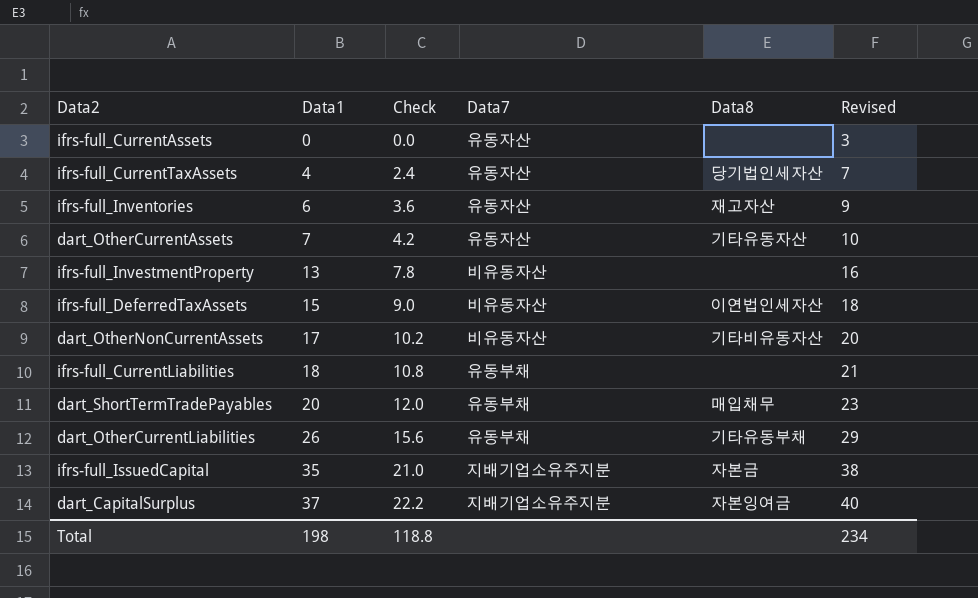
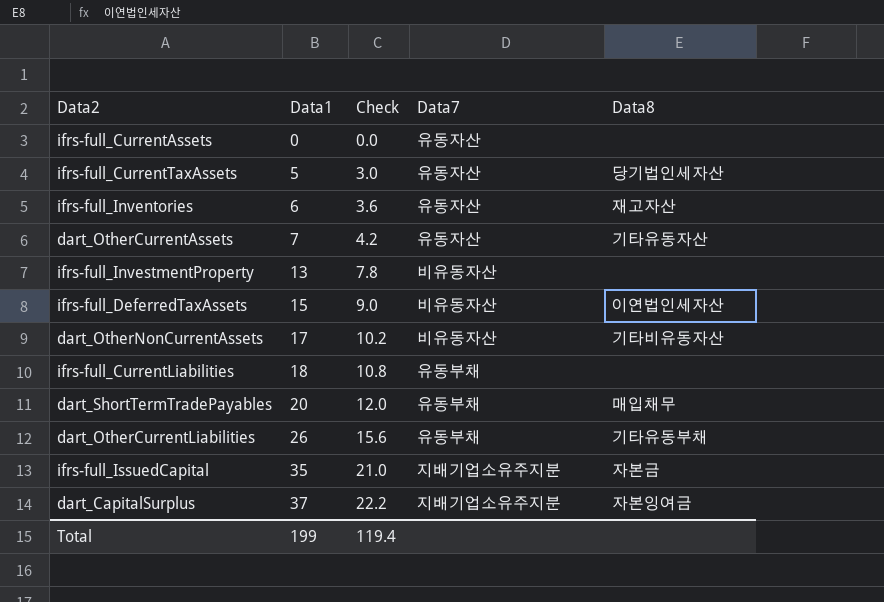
column Revised | formula: [Data1] + 3 -> none
ifrs-full_CurrentTaxAssets | Data1: 4 -> 5
ifrs-full_CurrentTaxAssets | Check: 2.4 -> 3.0
Total | Data1: 198 -> 199
Total | Check: 118.8 -> 119.4

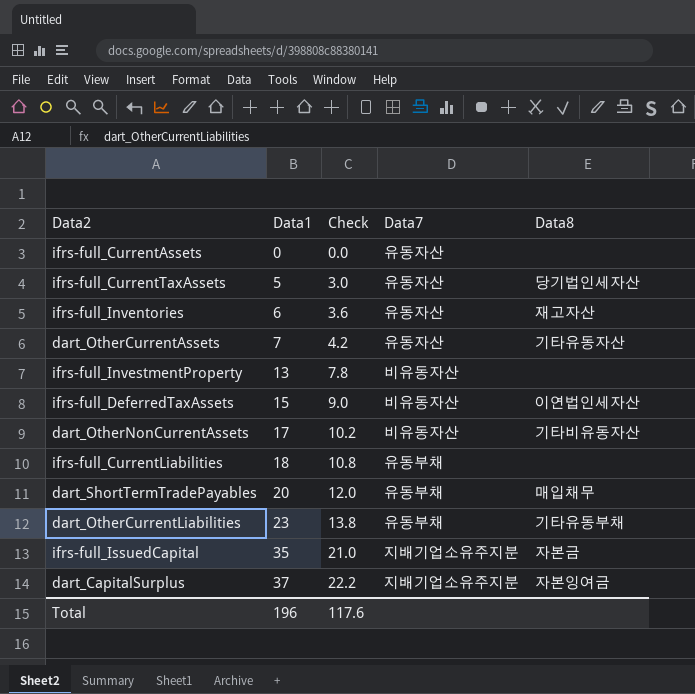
dart_OtherCurrentLiabilities | Data1: 26 -> 23
dart_OtherCurrentLiabilities | Check: 15.6 -> 13.8
Total | Data1: 199 -> 196
Total | Check: 119.4 -> 117.6

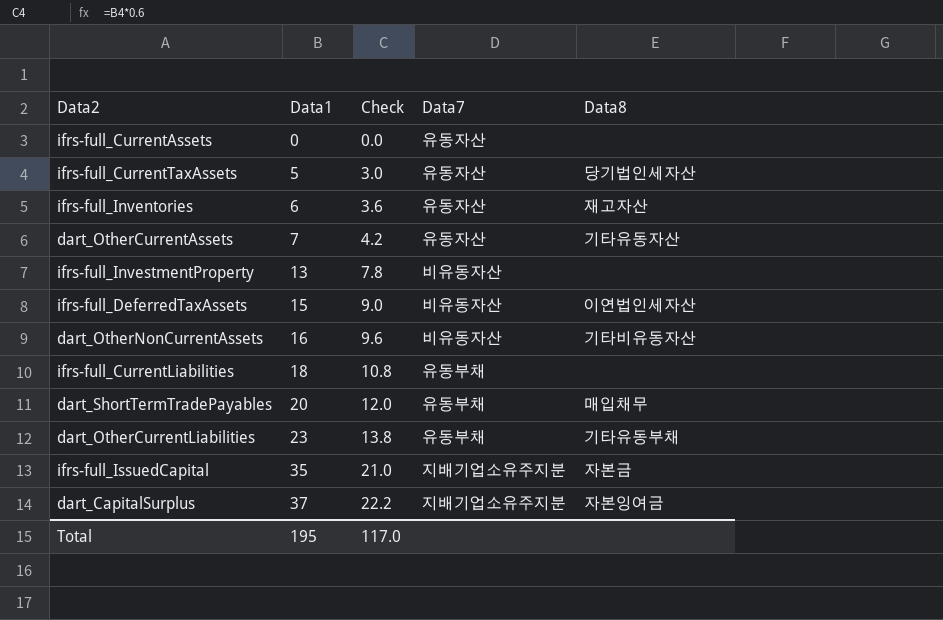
dart_OtherNonCurrentAssets | Data1: 17 -> 16
dart_OtherNonCurrentAssets | Check: 10.2 -> 9.6
Total | Data1: 196 -> 195
Total | Check: 117.6 -> 117.0

